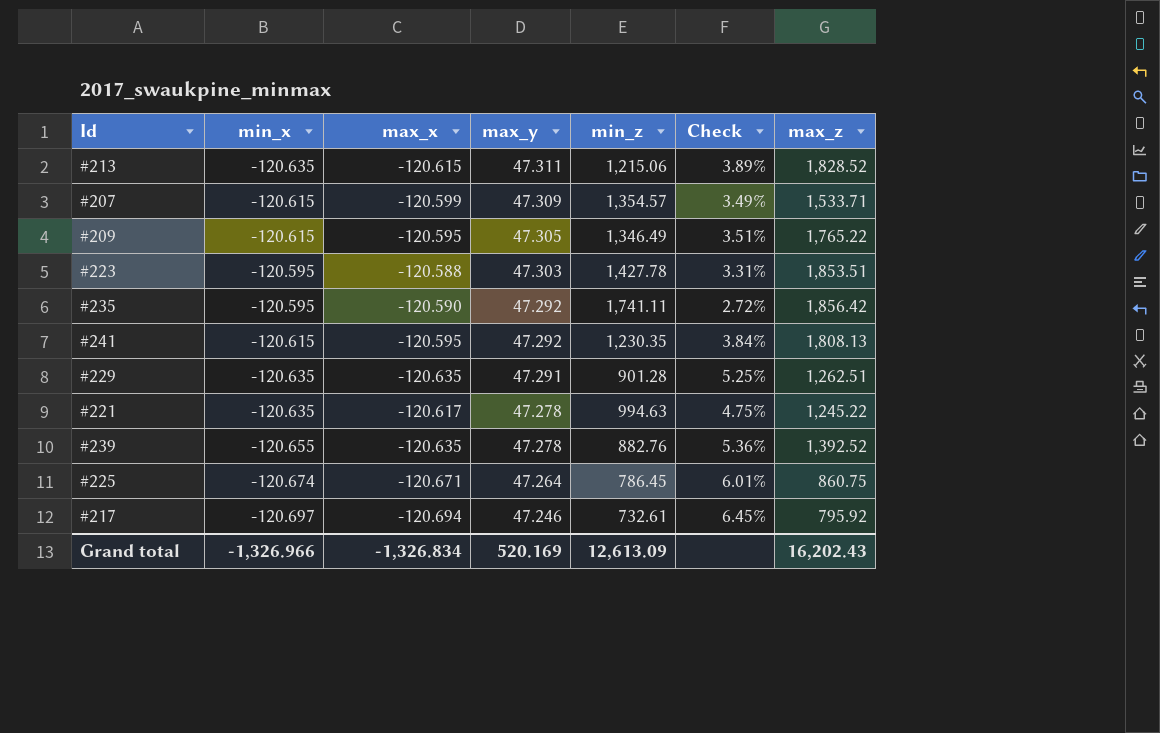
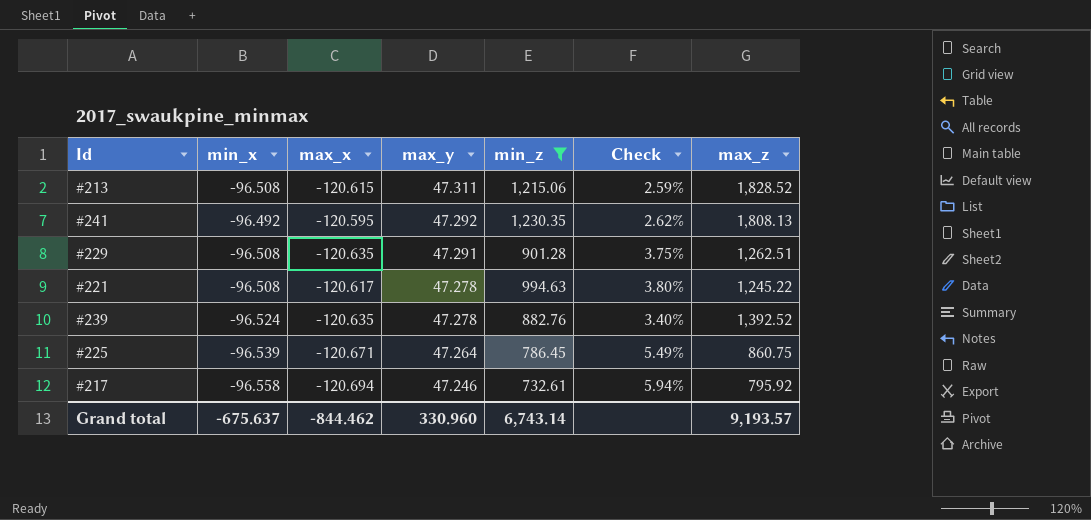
filter: none -> min_z <= 1,230.35
column Check | formula: [max_y] / [min_z] -> [max_y] / [max_z]
#213 | min_x: -120.635 -> -96.508
#241 | min_x: -120.615 -> -96.492
#229 | min_x: -120.635 -> -96.508
#221 | min_x: -120.635 -> -96.508
#239 | min_x: -120.655 -> -96.524
#225 | min_x: -120.674 -> -96.539
#217 | min_x: -120.697 -> -96.558
Grand total | min_x: -1,326.966 -> -675.637
Grand total | max_x: -1,326.834 -> -844.462
Grand total | max_y: 520.169 -> 330.960
Grand total | min_z: 12,613.09 -> 6,743.14
Grand total | max_z: 16,202.43 -> 9,193.57

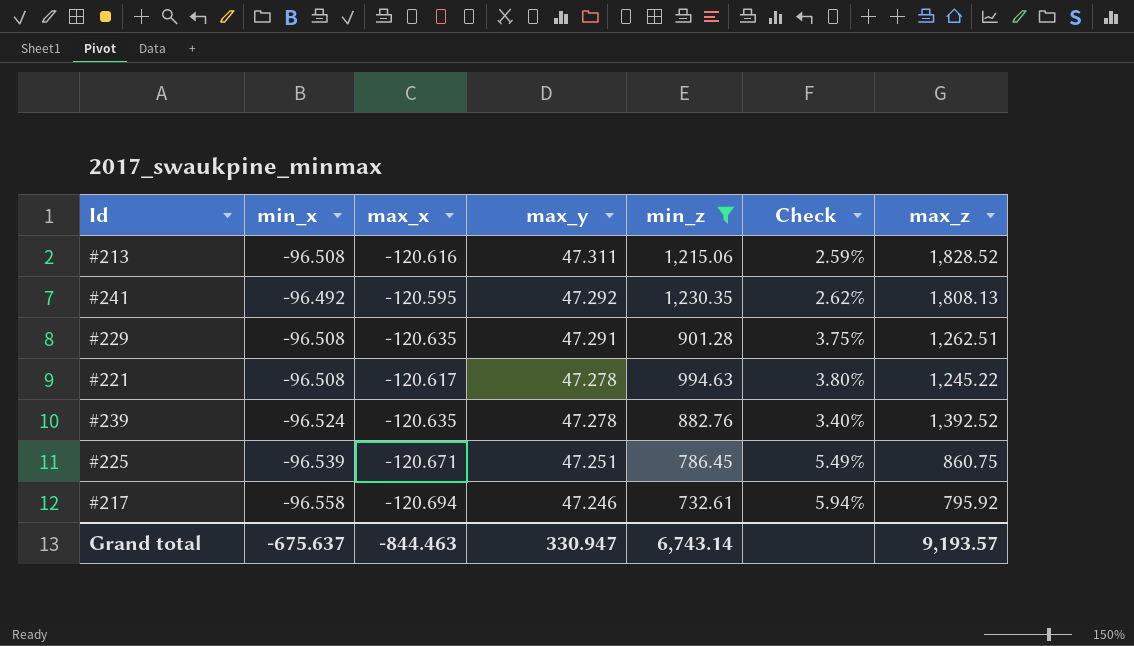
#213 | max_x: -120.615 -> -120.616
#225 | max_y: 47.264 -> 47.251
Grand total | max_x: -844.462 -> -844.463
Grand total | max_y: 330.960 -> 330.947

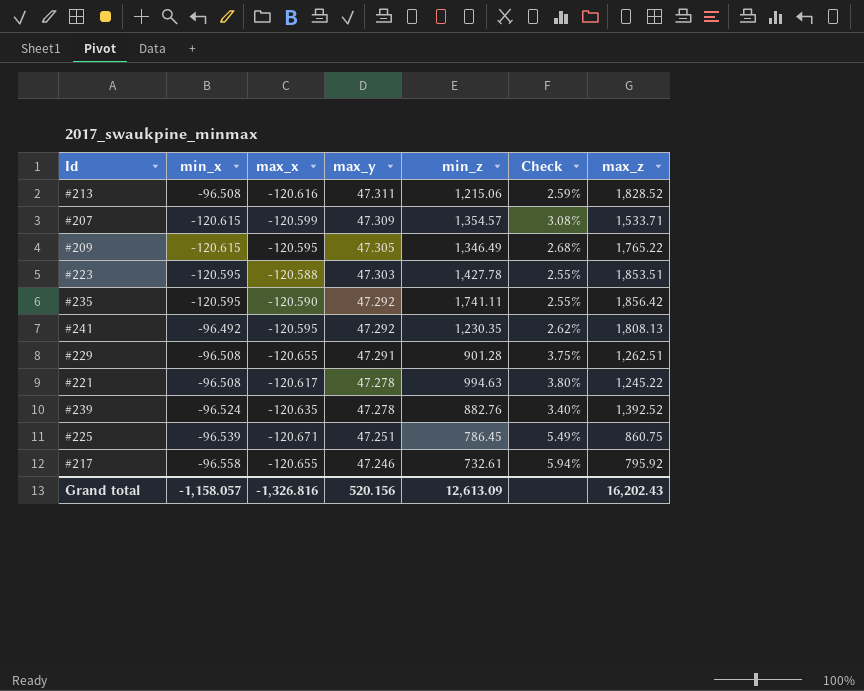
filter: min_z <= 1,230.35 -> none
#229 | max_x: -120.635 -> -120.655
#217 | max_x: -120.694 -> -120.655
Grand total | min_x: -675.637 -> -1,158.057
Grand total | max_x: -844.463 -> -1,326.816
Grand total | max_y: 330.947 -> 520.156
Grand total | min_z: 6,743.14 -> 12,613.09
Grand total | max_z: 9,193.57 -> 16,202.43

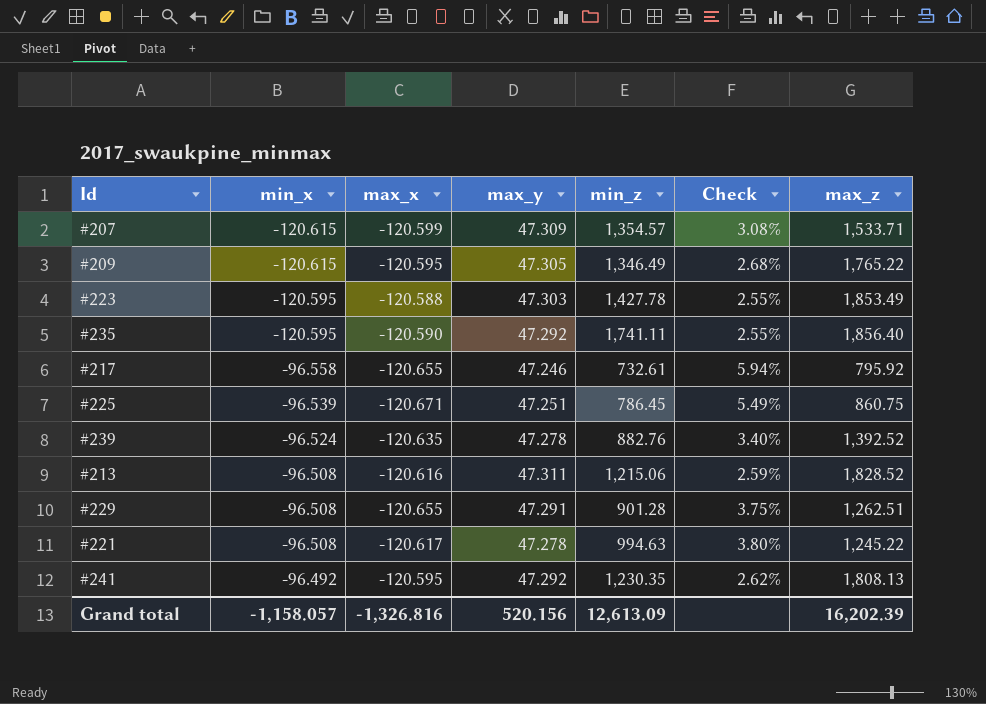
row order: max_y descending -> min_x ascending
#223 | max_z: 1,853.51 -> 1,853.49
#235 | max_z: 1,856.42 -> 1,856.40
Grand total | max_z: 16,202.43 -> 16,202.39

